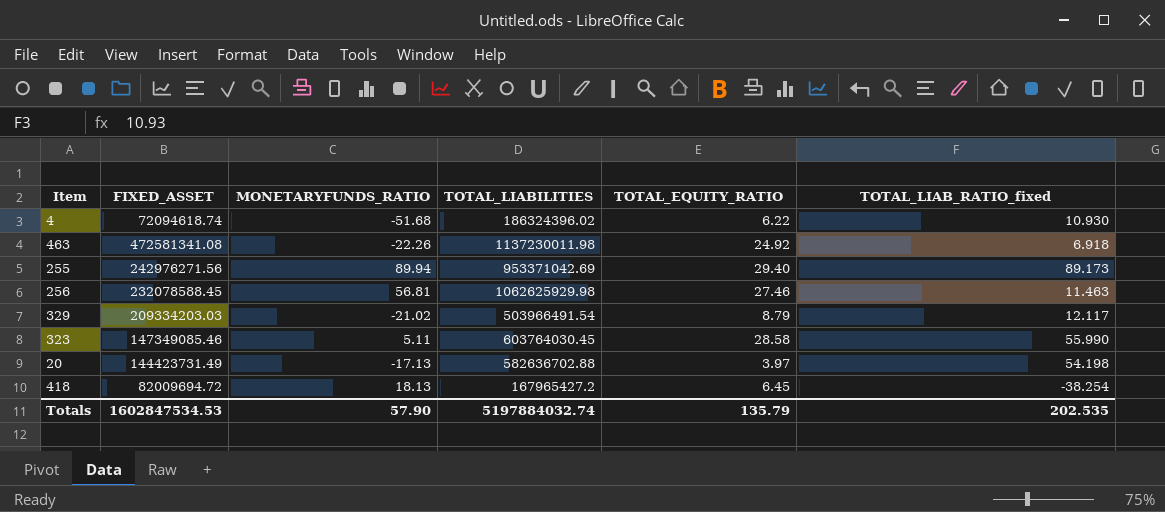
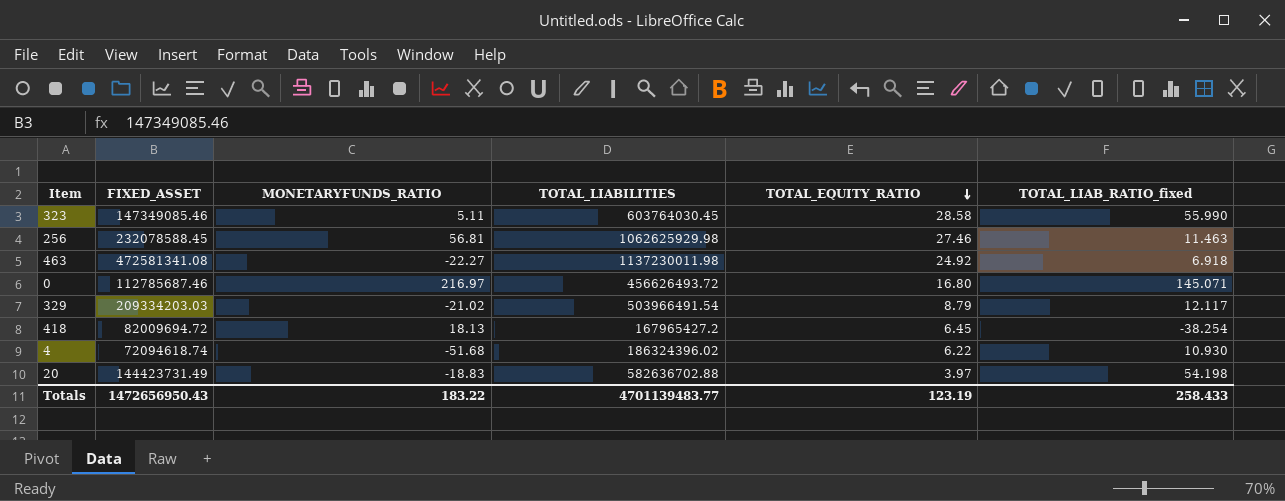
row order: none -> TOTAL_EQUITY_RATIO descending
row 255: 242976271.56 | 89.94 | 953371042.69 | 29.40 | 89.173 -> none
463 | MONETARYFUNDS_RATIO: -22.26 -> -22.27
row 0: none -> 112785687.46 | 216.97 | 456626493.72 | 16.80 | 145.071
20 | MONETARYFUNDS_RATIO: -17.13 -> -18.83
Totals | FIXED_ASSET: 1602847534.53 -> 1472656950.43
Totals | MONETARYFUNDS_RATIO: 57.90 -> 183.22
Totals | TOTAL_LIABILITIES: 5197884032.74 -> 4701139483.77
Totals | TOTAL_EQUITY_RATIO: 135.79 -> 123.19
Totals | TOTAL_LIAB_RATIO_fixed: 202.535 -> 258.433

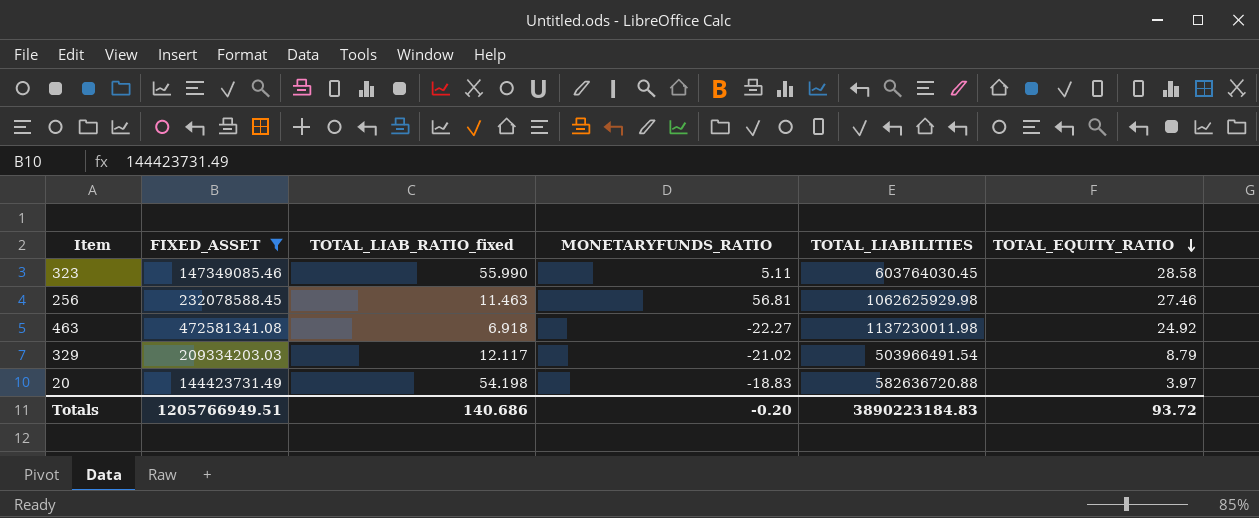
filter: none -> FIXED_ASSET >= 144423731.49
column TOTAL_LIAB_RATIO_fixed | position: 6 -> 3
20 | TOTAL_LIABILITIES: 582636702.88 -> 582636720.88
Totals | FIXED_ASSET: 1472656950.43 -> 1205766949.51
Totals | TOTAL_LIAB_RATIO_fixed: 258.433 -> 140.686
Totals | MONETARYFUNDS_RATIO: 183.22 -> -0.20
Totals | TOTAL_LIABILITIES: 4701139483.77 -> 3890223184.83
Totals | TOTAL_EQUITY_RATIO: 123.19 -> 93.72

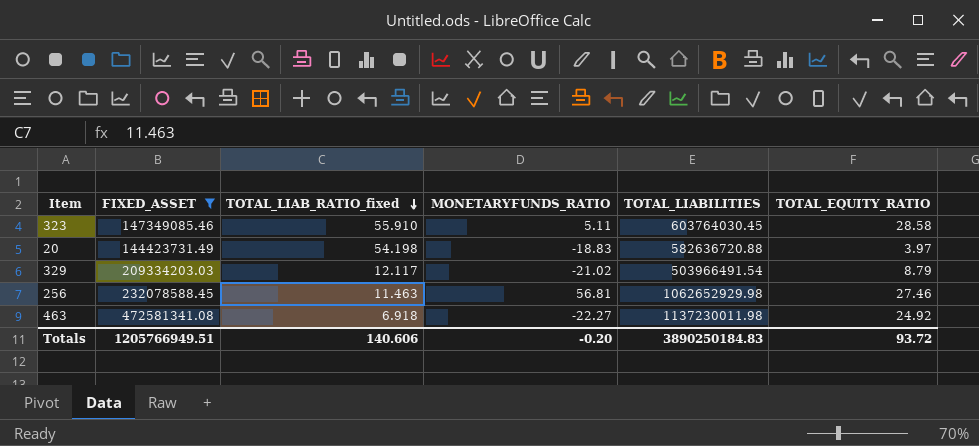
row order: TOTAL_EQUITY_RATIO descending -> TOTAL_LIAB_RATIO_fixed descending
323 | TOTAL_LIAB_RATIO_fixed: 55.990 -> 55.910
256 | TOTAL_LIABILITIES: 1062625929.98 -> 1062652929.98
Totals | TOTAL_LIAB_RATIO_fixed: 140.686 -> 140.606
Totals | TOTAL_LIABILITIES: 3890223184.83 -> 3890250184.83

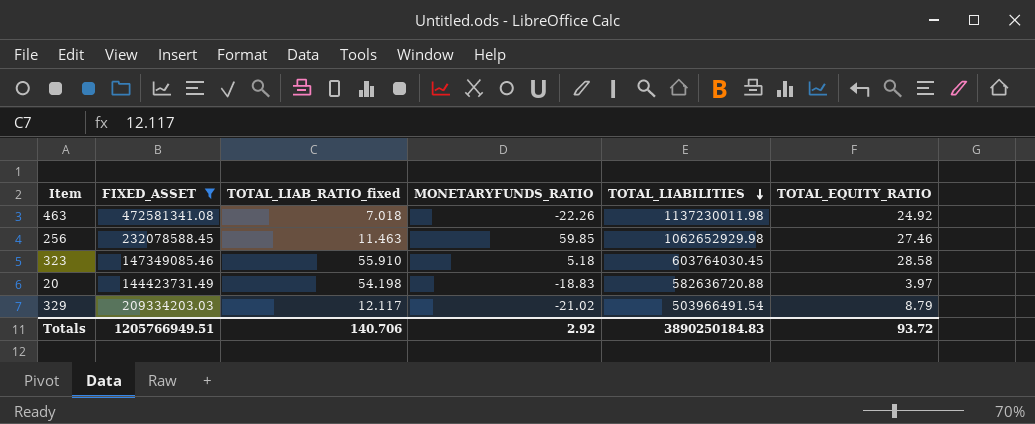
row order: TOTAL_LIAB_RATIO_fixed descending -> TOTAL_LIABILITIES descending
463 | TOTAL_LIAB_RATIO_fixed: 6.918 -> 7.018
463 | MONETARYFUNDS_RATIO: -22.27 -> -22.26
256 | MONETARYFUNDS_RATIO: 56.81 -> 59.85
323 | MONETARYFUNDS_RATIO: 5.11 -> 5.18
Totals | TOTAL_LIAB_RATIO_fixed: 140.606 -> 140.706
Totals | MONETARYFUNDS_RATIO: -0.20 -> 2.92

